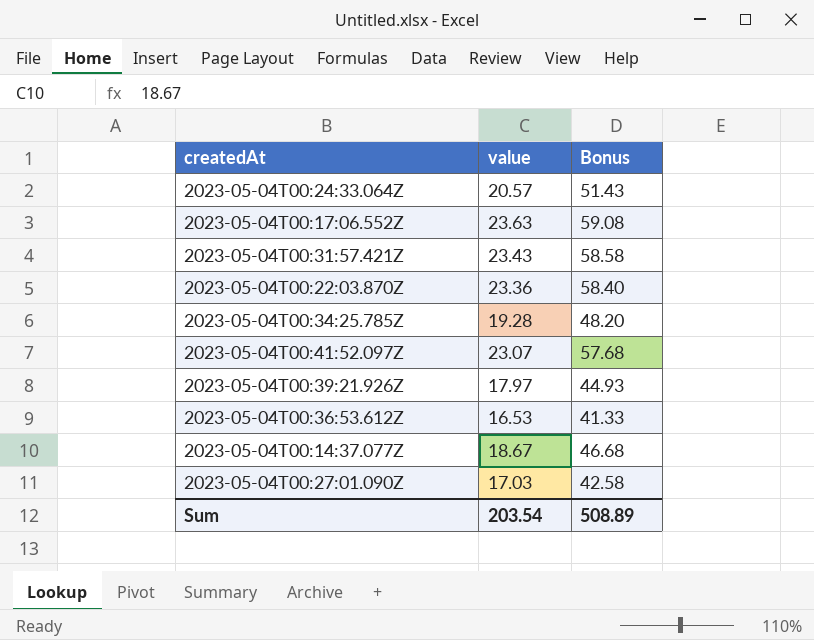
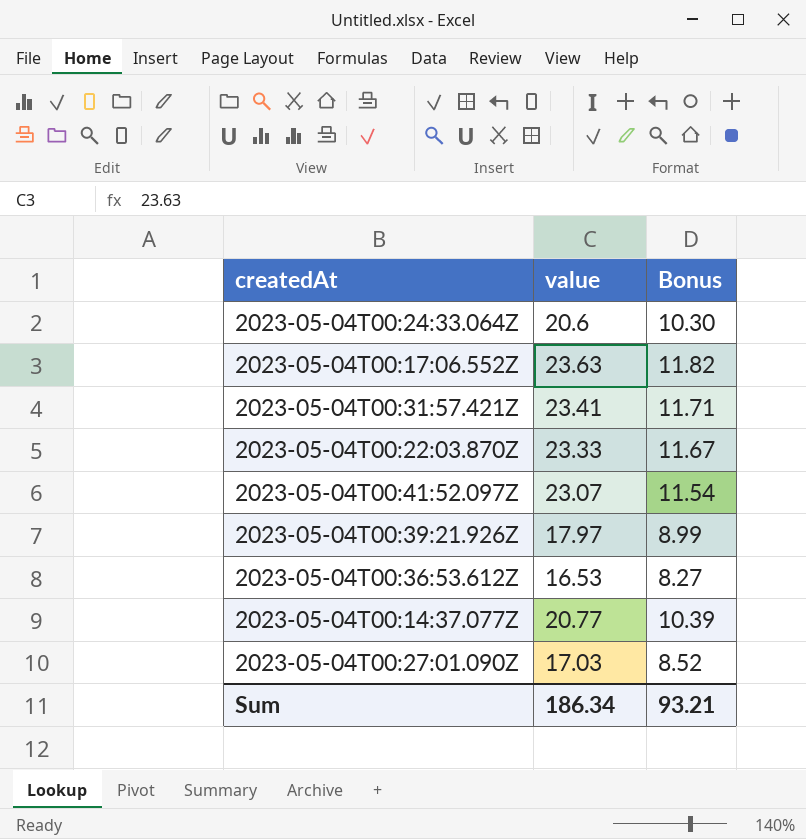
column Bonus | formula: [value] * 2.5 -> [value] * 0.5
row 2023-05-04T00:34:25.785Z: 19.28 | 48.20 -> none
2023-05-04T00:24:33.064Z | value: 20.57 -> 20.6
2023-05-04T00:31:57.421Z | value: 23.43 -> 23.41
2023-05-04T00:22:03.870Z | value: 23.36 -> 23.33
2023-05-04T00:14:37.077Z | value: 18.67 -> 20.77
Sum | value: 203.54 -> 186.34
Sum | Bonus: 508.89 -> 93.21

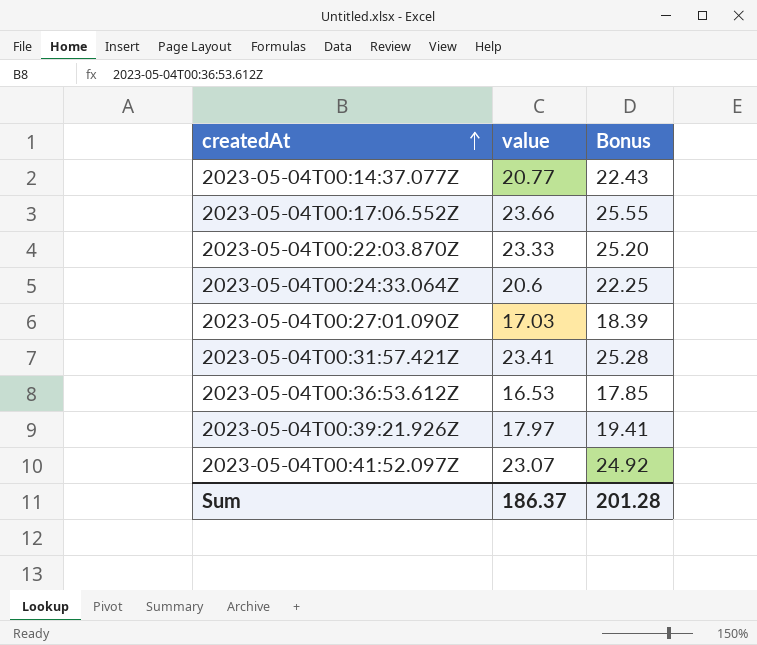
row order: none -> createdAt ascending
column Bonus | formula: [value] * 0.5 -> [value] * 1.08
2023-05-04T00:17:06.552Z | value: 23.63 -> 23.66
Sum | value: 186.34 -> 186.37
Sum | Bonus: 93.21 -> 201.28

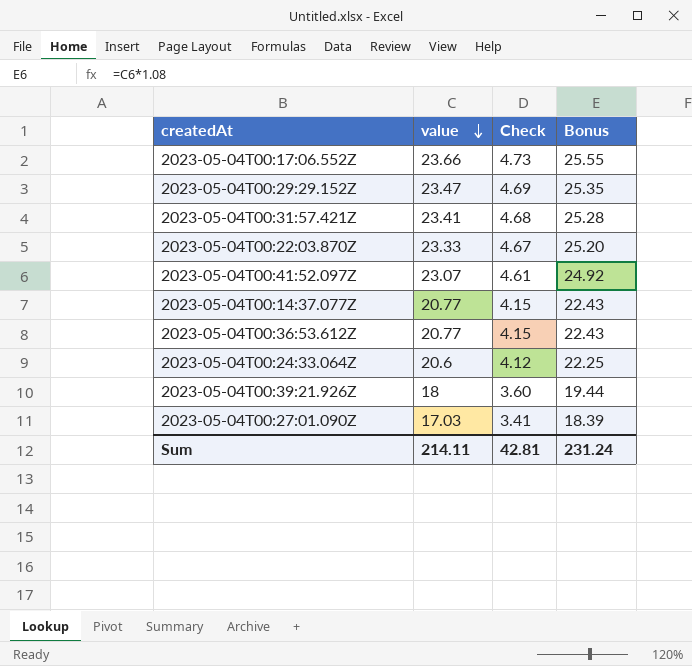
row order: createdAt ascending -> value descending
column Check | formula: none -> [value] * 0.2
row 2023-05-04T00:29:29.152Z: none -> 23.47 | 4.69 | 25.35
2023-05-04T00:36:53.612Z | value: 16.53 -> 20.77
2023-05-04T00:36:53.612Z | Bonus: 17.85 -> 22.43
2023-05-04T00:39:21.926Z | value: 17.97 -> 18
2023-05-04T00:39:21.926Z | Bonus: 19.41 -> 19.44
Sum | value: 186.37 -> 214.11
Sum | Bonus: 201.28 -> 231.24

